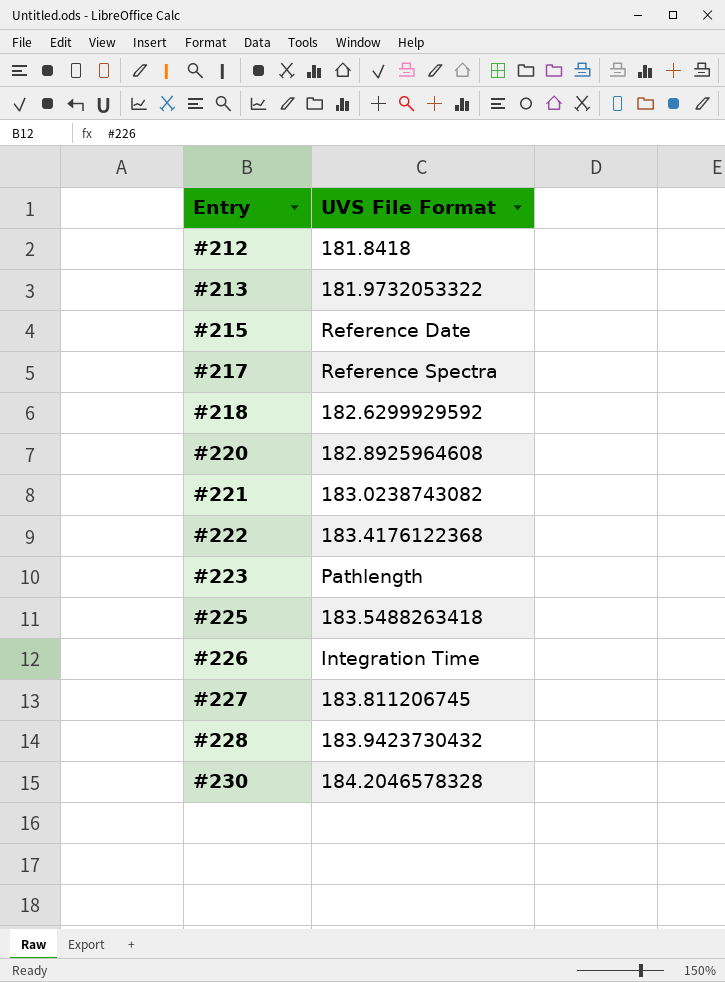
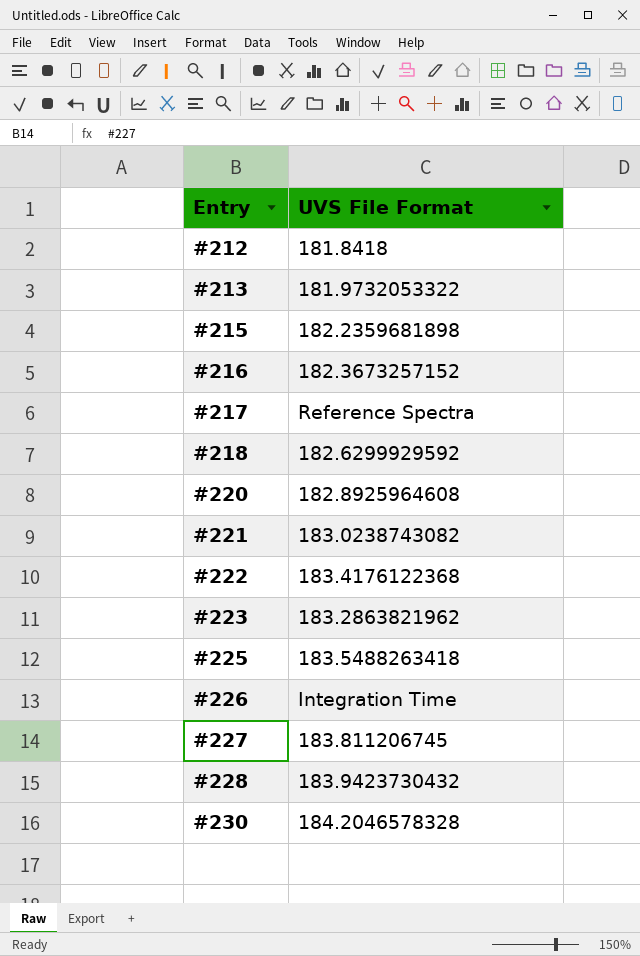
#215 | UVS File Format: Reference Date -> 182.2359681898
row #216: none -> 182.3673257152
#223 | UVS File Format: Pathlength -> 183.2863821962

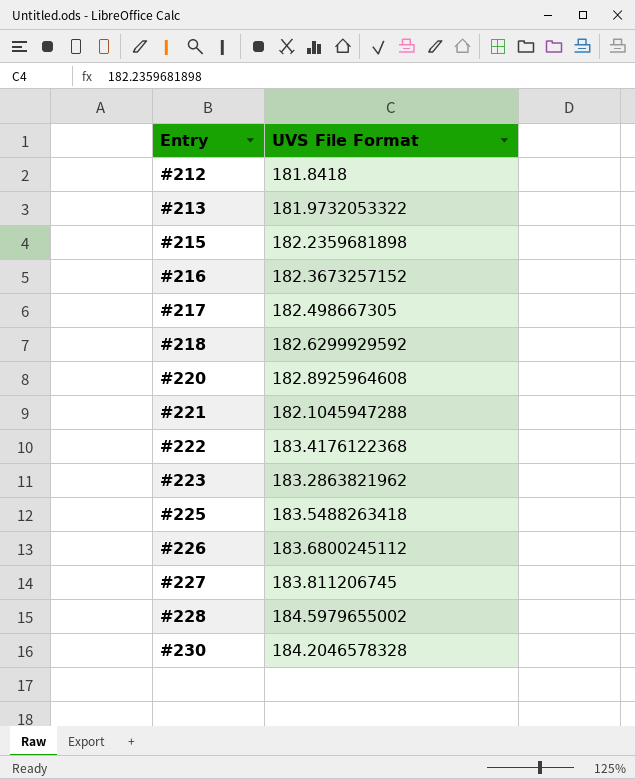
#217 | UVS File Format: Reference Spectra -> 182.498667305
#221 | UVS File Format: 183.0238743082 -> 182.1045947288
#226 | UVS File Format: Integration Time -> 183.6800245112
#228 | UVS File Format: 183.9423730432 -> 184.5979655002

